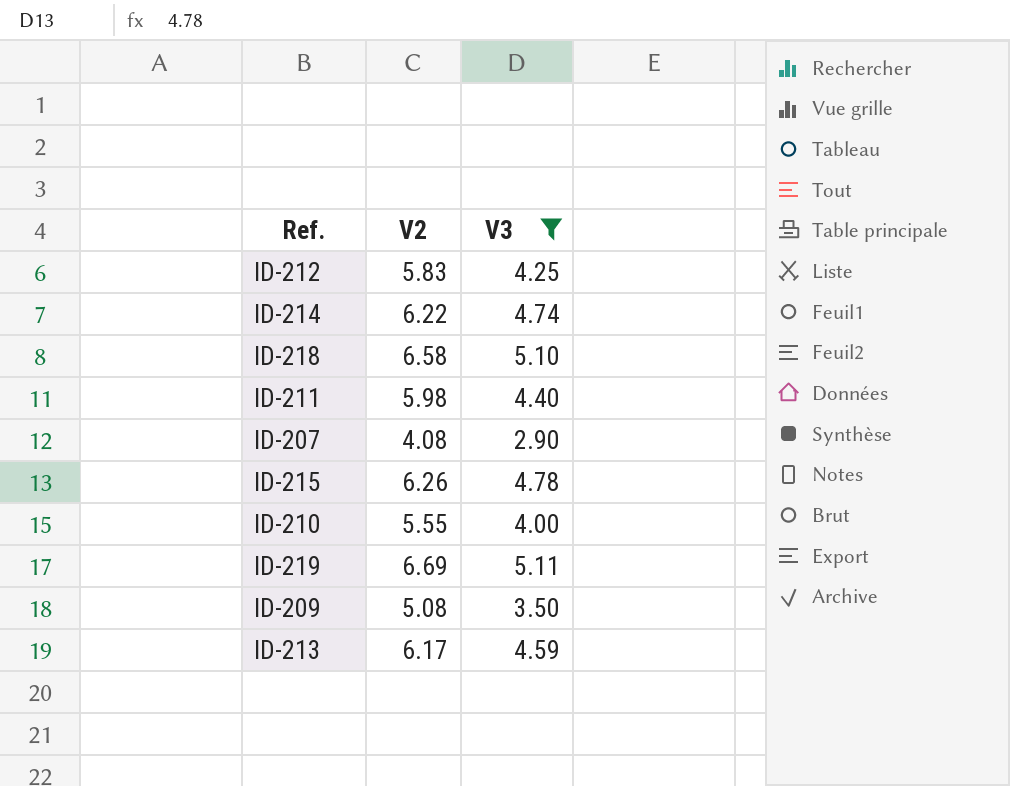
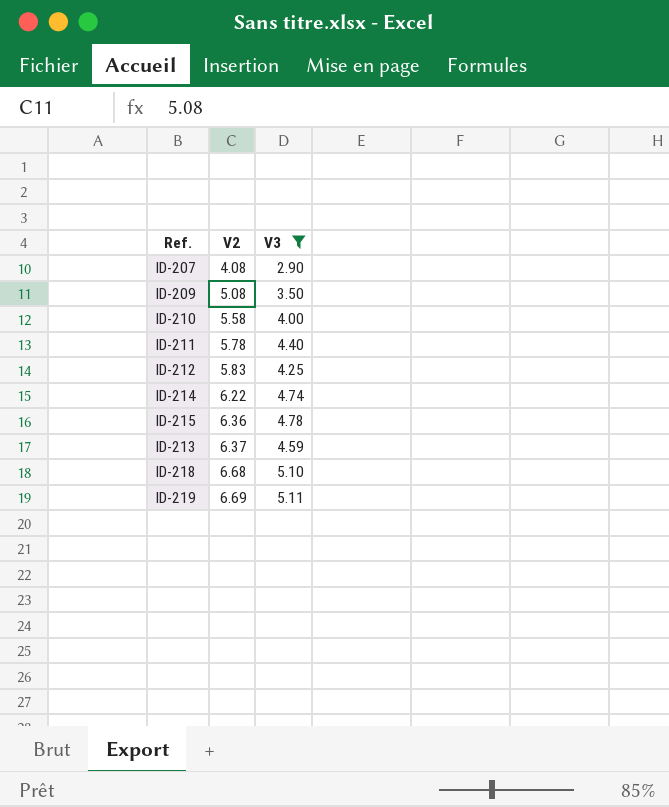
row order: none -> V2 ascending
ID-210 | V2: 5.55 -> 5.58
ID-211 | V2: 5.98 -> 5.78
ID-215 | V2: 6.26 -> 6.36
ID-213 | V2: 6.17 -> 6.37
ID-218 | V2: 6.58 -> 6.68

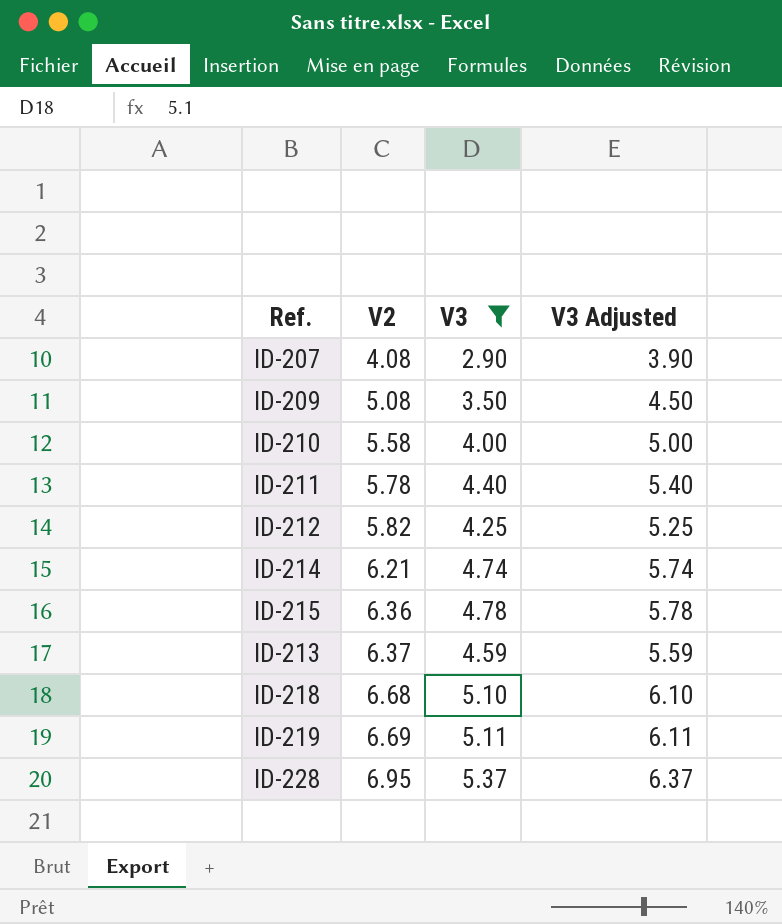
column V3 Adjusted | formula: none -> [V3] + 1
ID-212 | V2: 5.83 -> 5.82
ID-214 | V2: 6.22 -> 6.21
row ID-228: none -> 6.95 | 5.37 | 6.37

